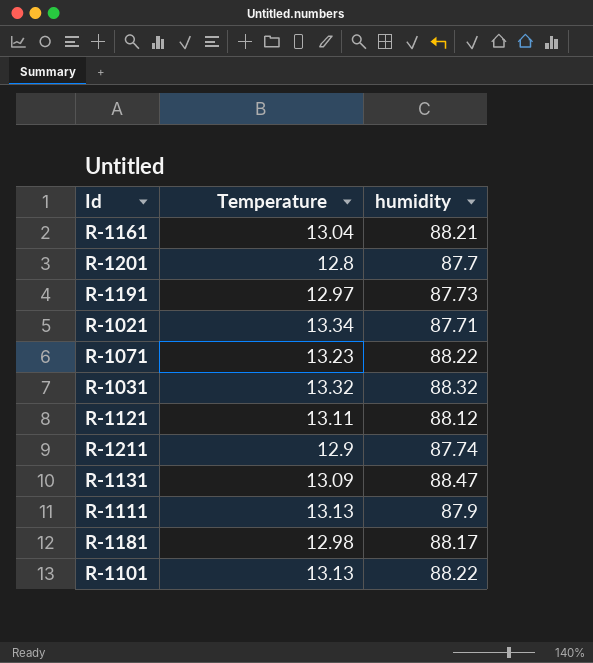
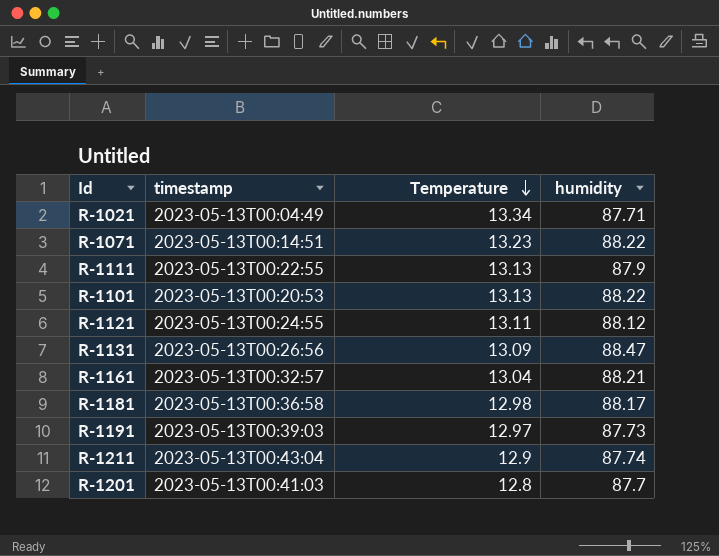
row order: none -> Temperature descending
column timestamp | position: none -> 2
row R-1031: 13.32 | 88.32 -> none

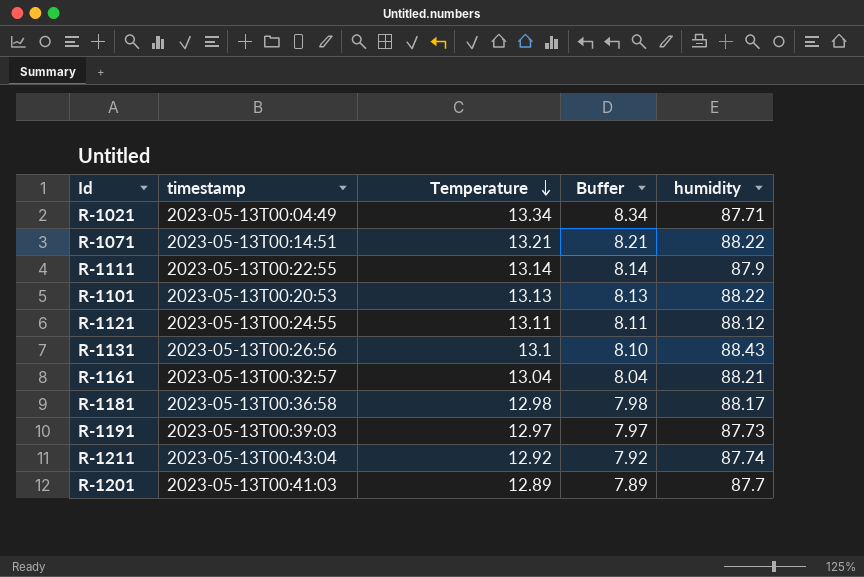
column Buffer | formula: none -> [Temperature] - 5
R-1071 | Temperature: 13.23 -> 13.21
R-1111 | Temperature: 13.13 -> 13.14
R-1131 | Temperature: 13.09 -> 13.1
R-1131 | humidity: 88.47 -> 88.43
R-1211 | Temperature: 12.9 -> 12.92
R-1201 | Temperature: 12.8 -> 12.89

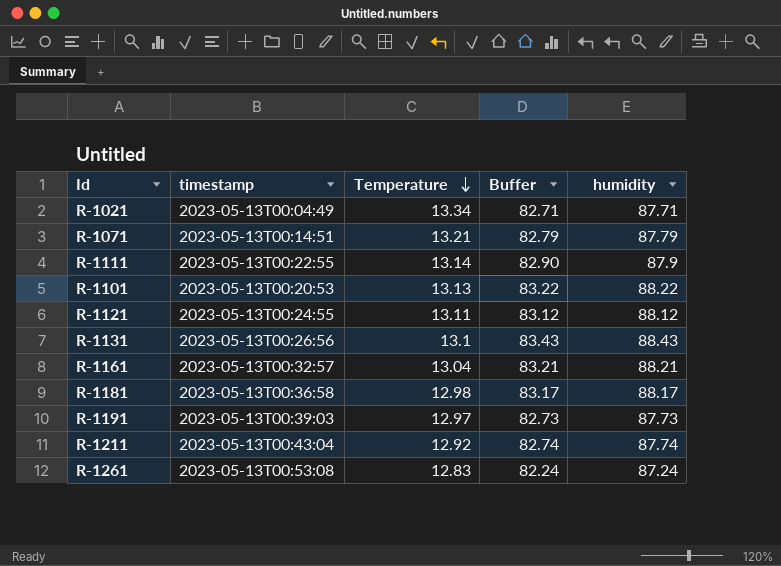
column Buffer | formula: [Temperature] - 5 -> [humidity] - 5
row R-1201: 2023-05-13T00:41:03 | 12.89 | 7.89 | 87.7 -> none
R-1071 | humidity: 88.22 -> 87.79
row R-1261: none -> 2023-05-13T00:53:08 | 12.83 | 82.24 | 87.24

